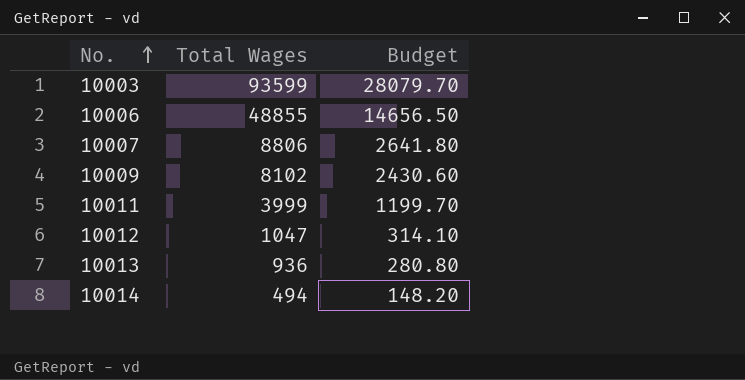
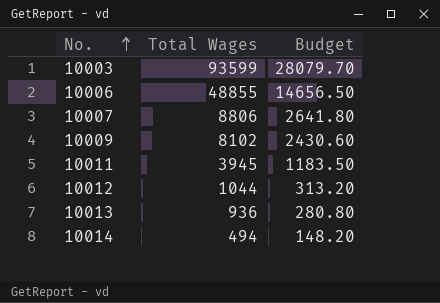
10011 | Total Wages: 3999 -> 3945
10011 | Budget: 1199.70 -> 1183.50
10012 | Total Wages: 1047 -> 1044
10012 | Budget: 314.10 -> 313.20

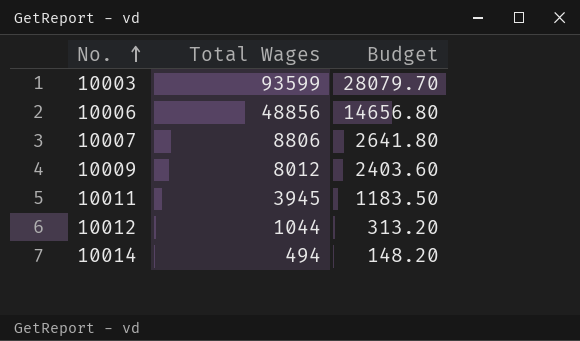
row 10013: 936 | 280.80 -> none
10006 | Total Wages: 48855 -> 48856
10006 | Budget: 14656.50 -> 14656.80
10009 | Total Wages: 8102 -> 8012
10009 | Budget: 2430.60 -> 2403.60

